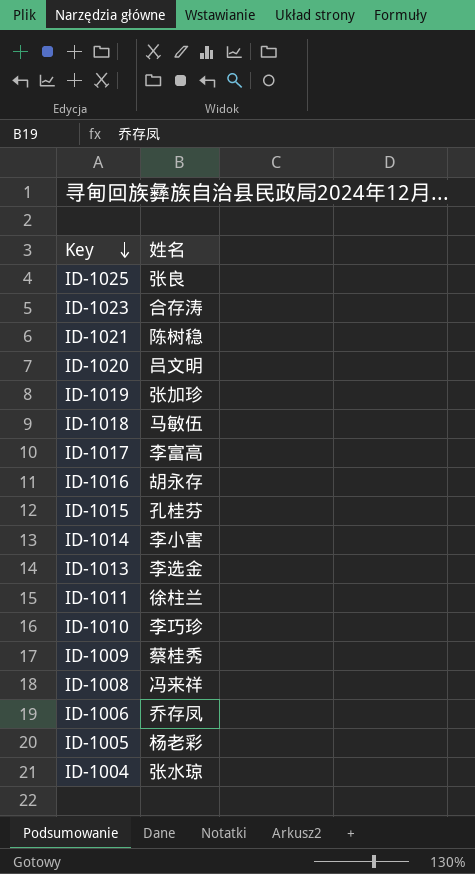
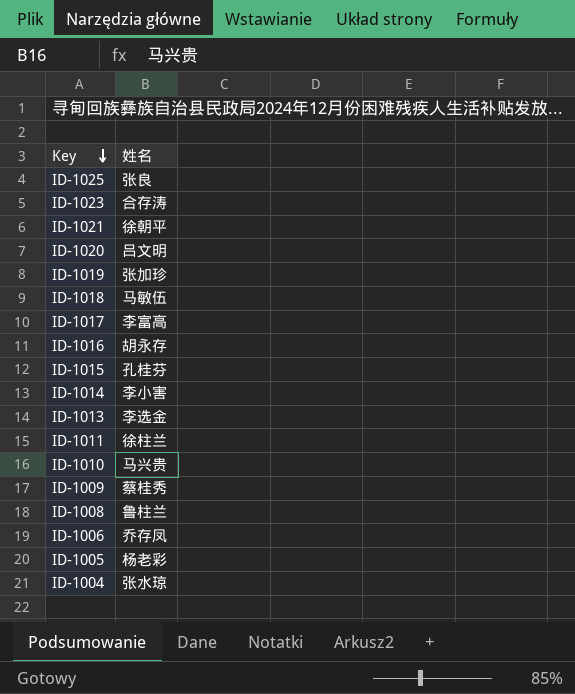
ID-1021 | 姓名: 陈树稳 -> 徐朝平
ID-1010 | 姓名: 李巧珍 -> 马兴贵
ID-1008 | 姓名: 冯来祥 -> 鲁柱兰

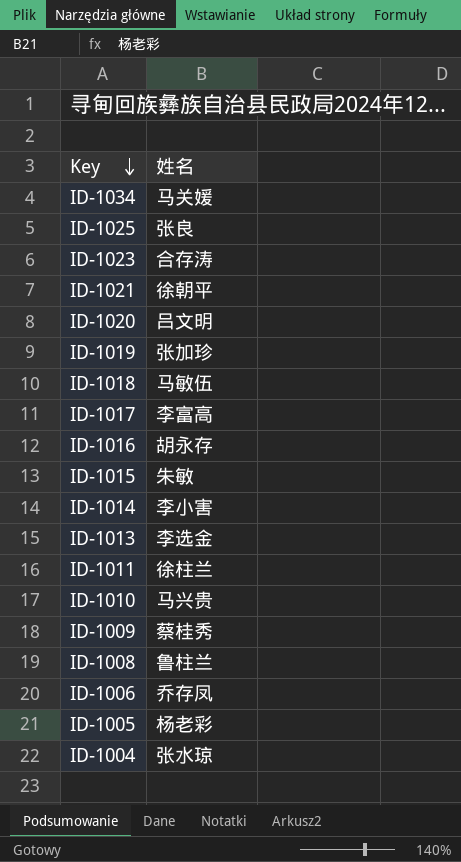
row ID-1034: none -> 马关媛
ID-1015 | 姓名: 孔桂芬 -> 朱敏

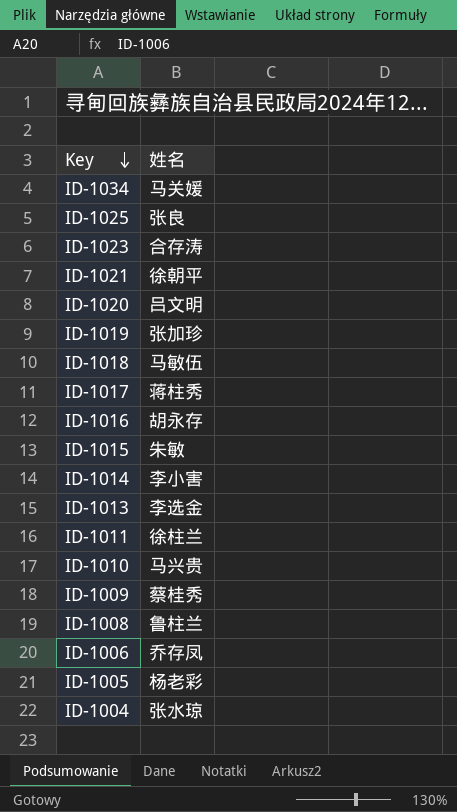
ID-1017 | 姓名: 李富高 -> 蒋柱秀

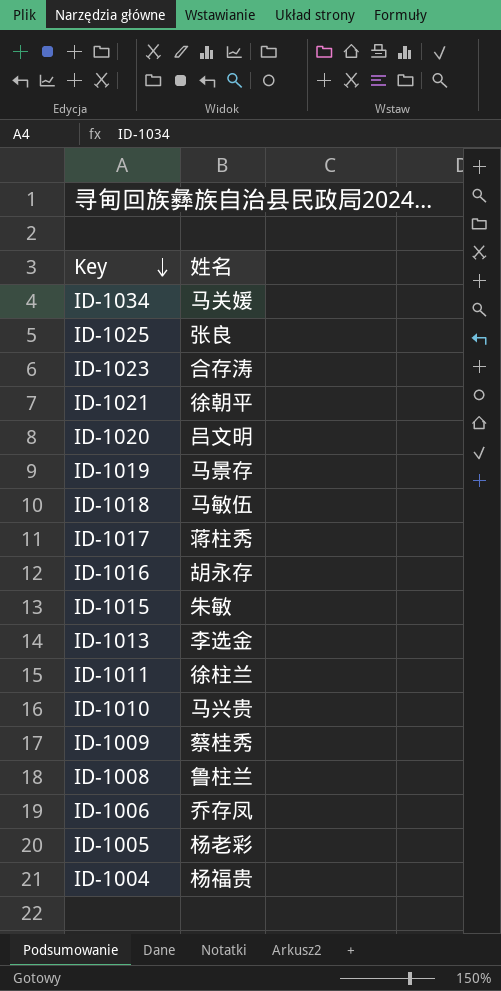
row ID-1014: 李小害 -> none
ID-1019 | 姓名: 张加珍 -> 马景存
ID-1004 | 姓名: 张水琼 -> 杨福贵

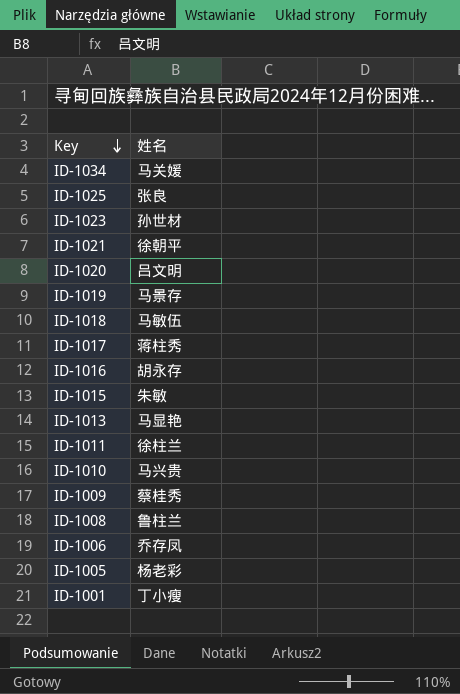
row ID-1004: 杨福贵 -> none
ID-1023 | 姓名: 合存涛 -> 孙世材
ID-1013 | 姓名: 李选金 -> 马显艳
row ID-1001: none -> 丁小瘦

